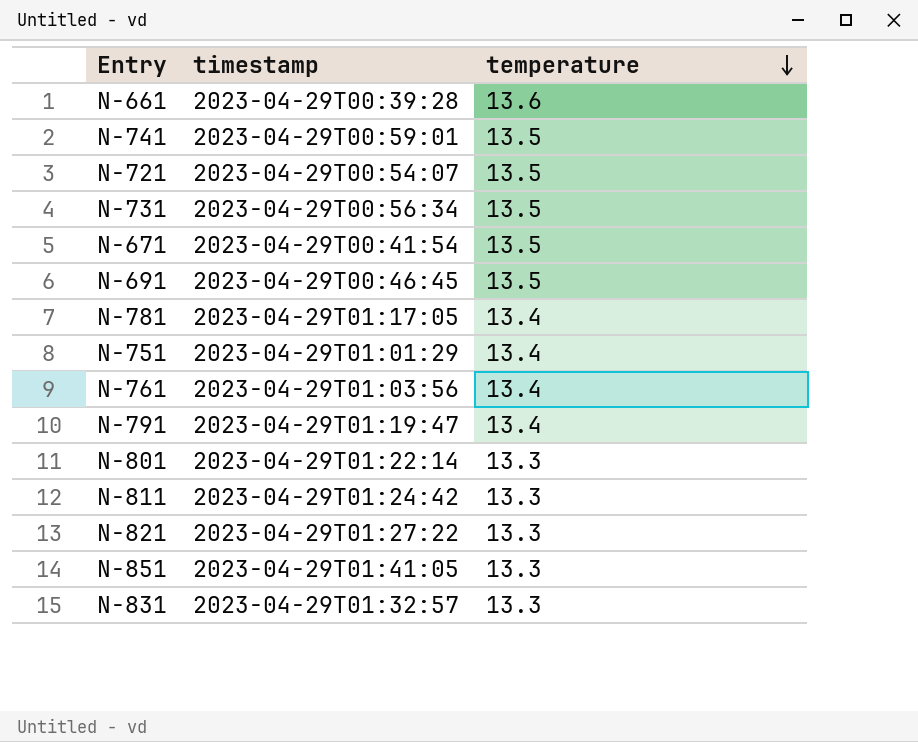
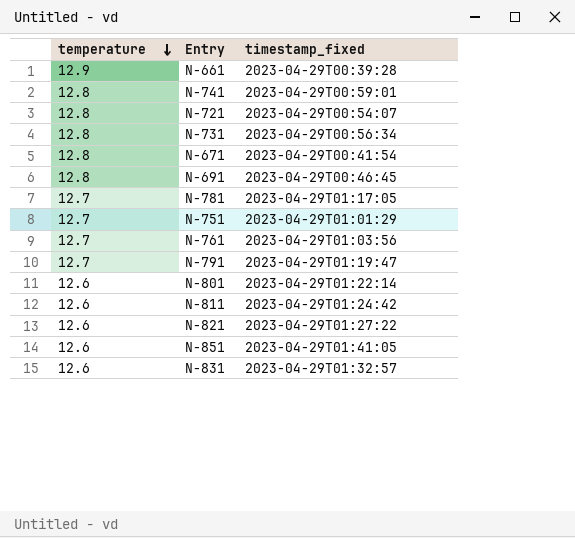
column temperature | position: 3 -> 1
column name: timestamp -> timestamp_fixed
N-661 | temperature: 13.6 -> 12.9
N-741 | temperature: 13.5 -> 12.8
N-721 | temperature: 13.5 -> 12.8
N-731 | temperature: 13.5 -> 12.8
N-671 | temperature: 13.5 -> 12.8
N-691 | temperature: 13.5 -> 12.8
N-781 | temperature: 13.4 -> 12.7
N-751 | temperature: 13.4 -> 12.7
N-761 | temperature: 13.4 -> 12.7
N-791 | temperature: 13.4 -> 12.7
N-801 | temperature: 13.3 -> 12.6
N-811 | temperature: 13.3 -> 12.6
N-821 | temperature: 13.3 -> 12.6
N-851 | temperature: 13.3 -> 12.6
N-831 | temperature: 13.3 -> 12.6

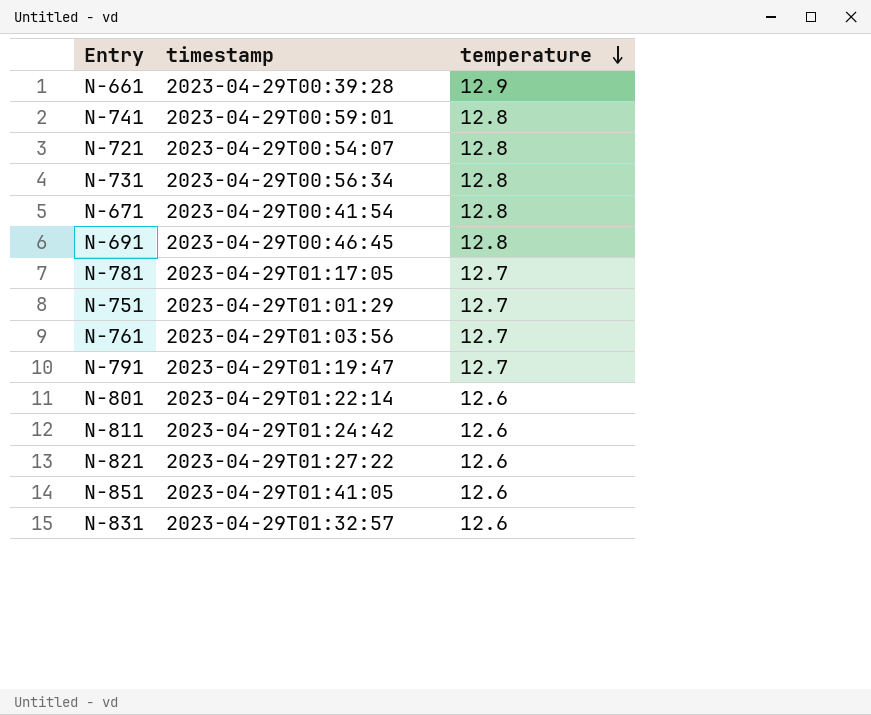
column name: timestamp_fixed -> timestamp
column temperature | position: 1 -> 3

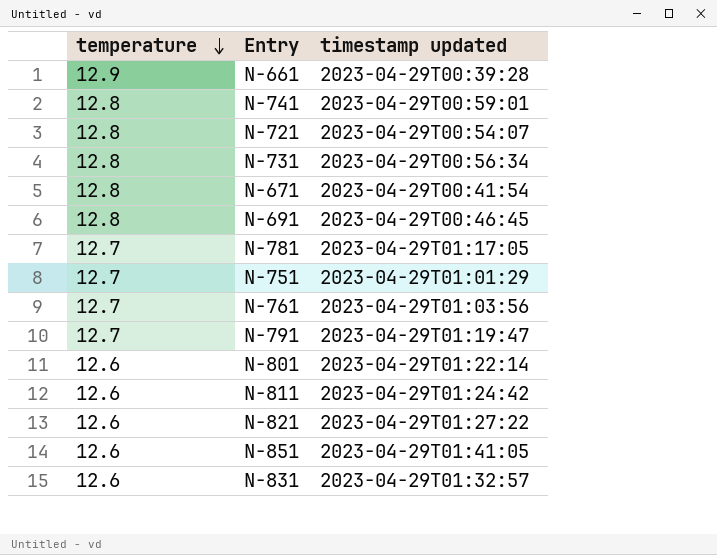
column temperature | position: 3 -> 1
column name: timestamp -> timestamp updated

